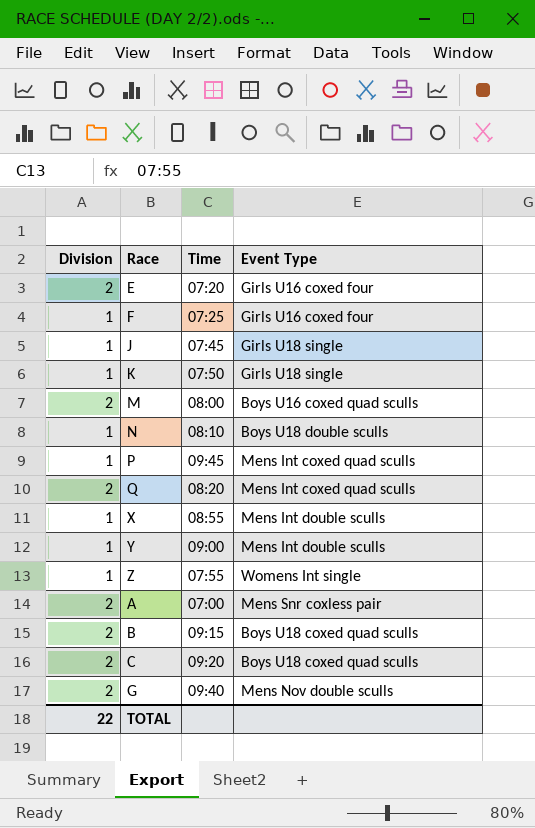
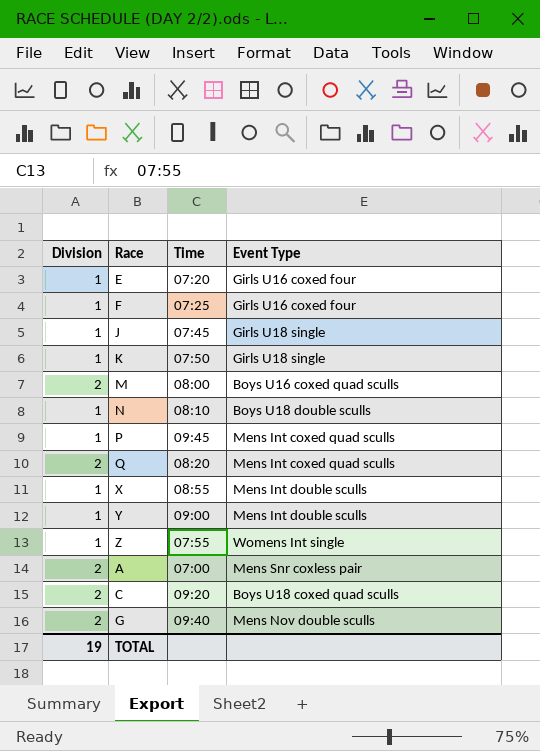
row B: 2 | 09:15 | Boys U18 coxed quad sculls -> none
E | Division: 2 -> 1
TOTAL | Division: 22 -> 19

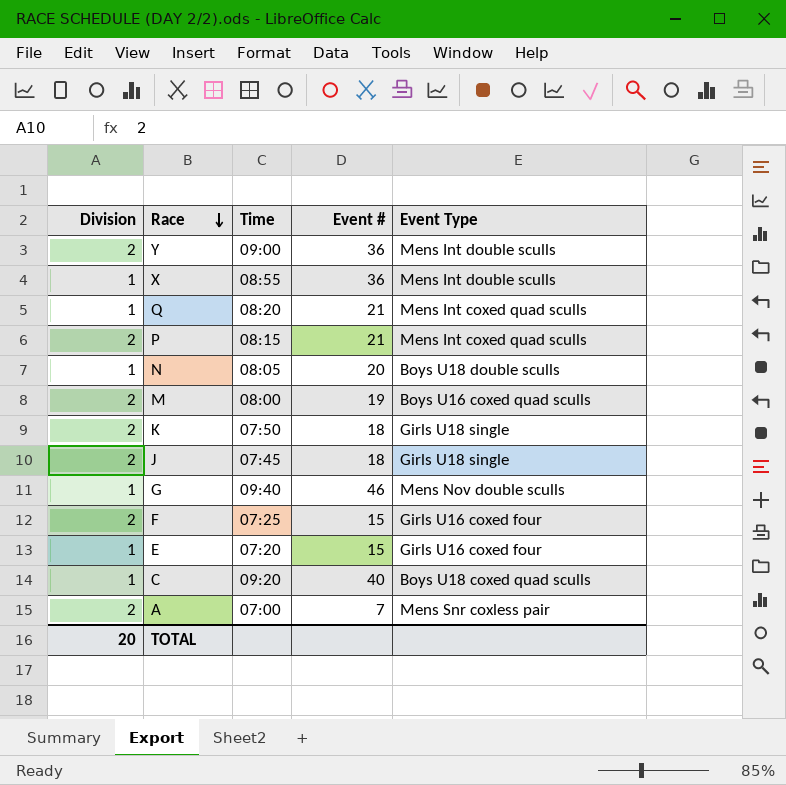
row order: none -> Race descending
column Event # | position: none -> 4
row Z: 1 | 07:55 | Womens Int single -> none
Y | Division: 1 -> 2
Q | Division: 2 -> 1
P | Division: 1 -> 2
P | Time: 09:45 -> 08:15
N | Time: 08:10 -> 08:05
K | Division: 1 -> 2
J | Division: 1 -> 2
G | Division: 2 -> 1
F | Division: 1 -> 2
C | Division: 2 -> 1
TOTAL | Division: 19 -> 20

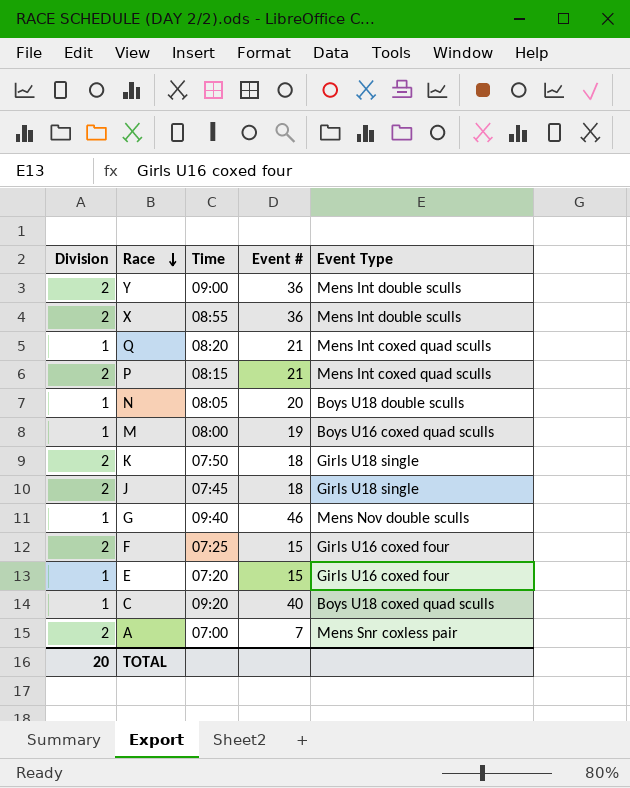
X | Division: 1 -> 2
M | Division: 2 -> 1

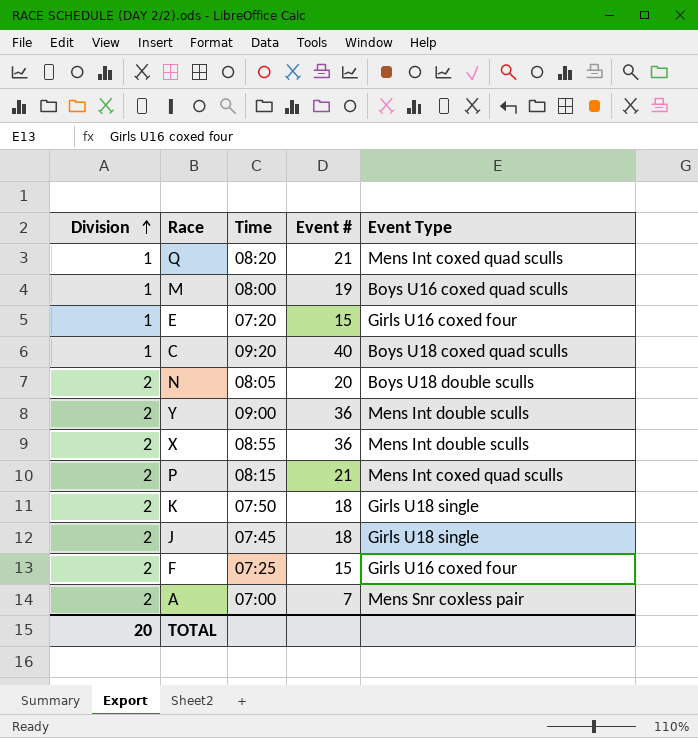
row order: Race descending -> Division ascending
row G: 1 | 09:40 | 46 | Mens Nov double sculls -> none
N | Division: 1 -> 2

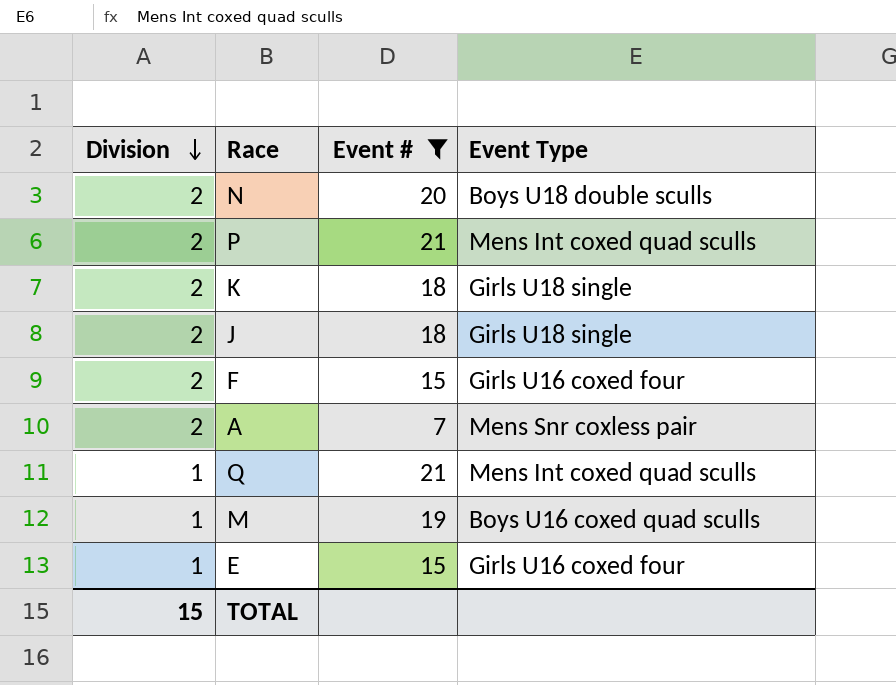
filter: none -> Event # <= 21
row order: Division ascending -> Division descending
column Time | position: 3 -> none
TOTAL | Division: 20 -> 15

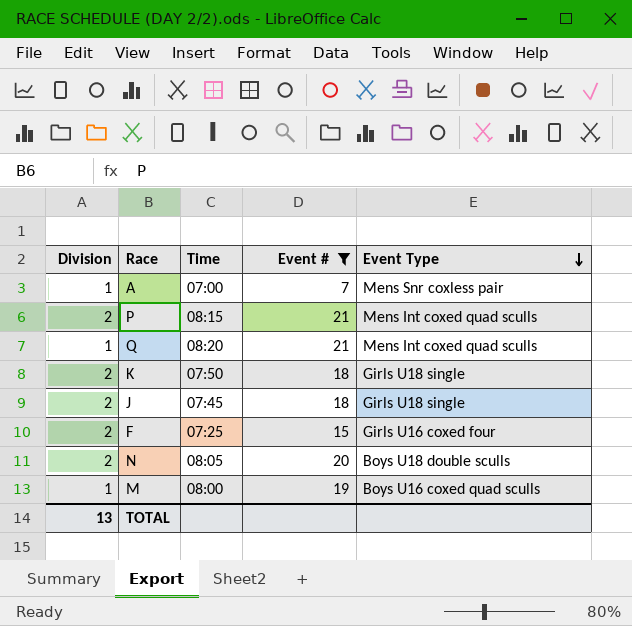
row order: Division descending -> Event Type descending
column Time | position: none -> 3
row E: 1 | 15 | Girls U16 coxed four -> none
A | Division: 2 -> 1
TOTAL | Division: 15 -> 13

